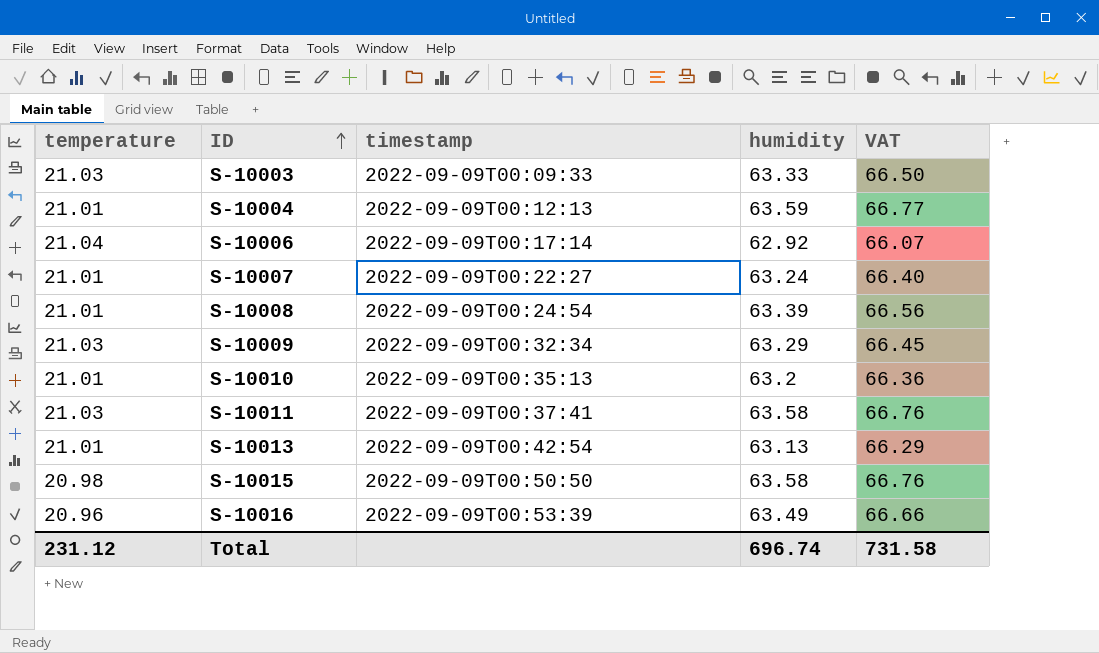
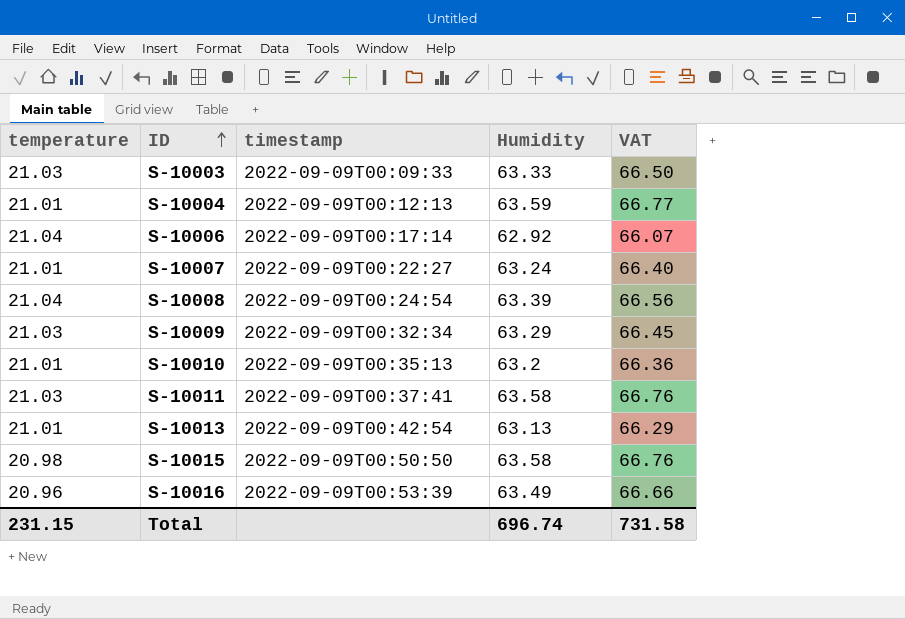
column name: humidity -> Humidity
S-10008 | temperature: 21.01 -> 21.04
Total | temperature: 231.12 -> 231.15

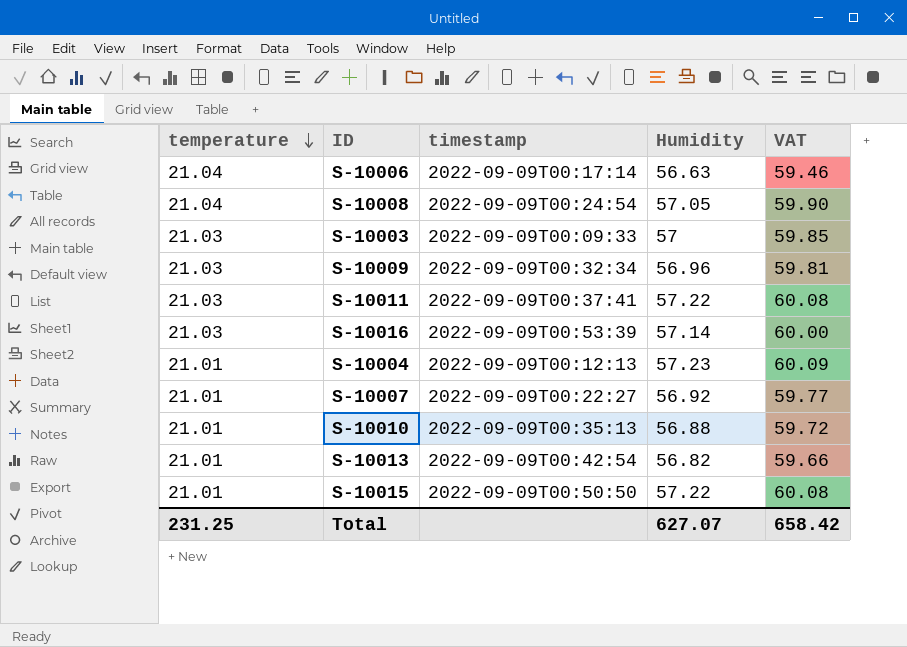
row order: ID ascending -> temperature descending
S-10006 | Humidity: 62.92 -> 56.63
S-10006 | VAT: 66.07 -> 59.46
S-10008 | Humidity: 63.39 -> 57.05
S-10008 | VAT: 66.56 -> 59.90
S-10003 | Humidity: 63.33 -> 57
S-10003 | VAT: 66.50 -> 59.85
S-10009 | Humidity: 63.29 -> 56.96
S-10009 | VAT: 66.45 -> 59.81
S-10011 | Humidity: 63.58 -> 57.22
S-10011 | VAT: 66.76 -> 60.08
S-10016 | temperature: 20.96 -> 21.03
S-10016 | Humidity: 63.49 -> 57.14
S-10016 | VAT: 66.66 -> 60.00
S-10004 | Humidity: 63.59 -> 57.23
S-10004 | VAT: 66.77 -> 60.09
S-10007 | Humidity: 63.24 -> 56.92
S-10007 | VAT: 66.40 -> 59.77
S-10010 | Humidity: 63.2 -> 56.88
S-10010 | VAT: 66.36 -> 59.72
S-10013 | Humidity: 63.13 -> 56.82
S-10013 | VAT: 66.29 -> 59.66
S-10015 | temperature: 20.98 -> 21.01
S-10015 | Humidity: 63.58 -> 57.22
S-10015 | VAT: 66.76 -> 60.08
Total | temperature: 231.15 -> 231.25
Total | Humidity: 696.74 -> 627.07
Total | VAT: 731.58 -> 658.42

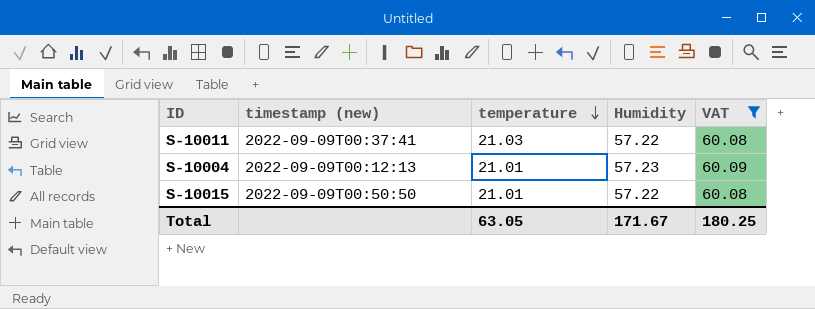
filter: none -> VAT >= 60.08
column name: timestamp -> timestamp (new)
column temperature | position: 1 -> 3
Total | temperature: 231.25 -> 63.05
Total | Humidity: 627.07 -> 171.67
Total | VAT: 658.42 -> 180.25

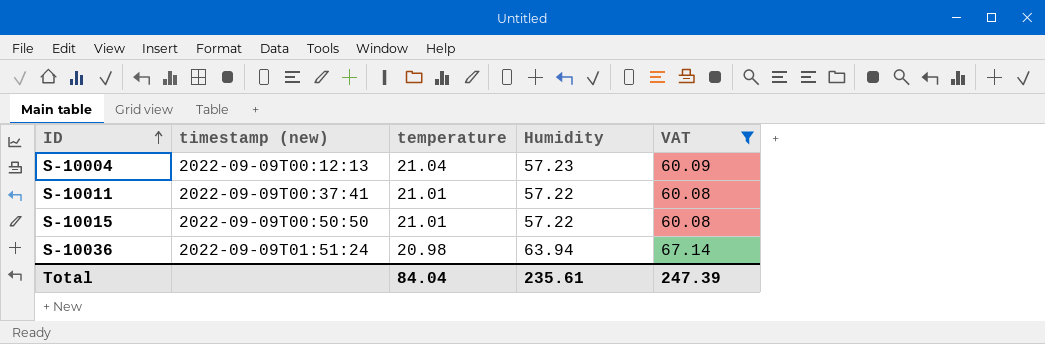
row order: temperature descending -> ID ascending
S-10004 | temperature: 21.01 -> 21.04
S-10011 | temperature: 21.03 -> 21.01
row S-10036: none -> 2022-09-09T01:51:24 | 20.98 | 63.94 | 67.14
Total | temperature: 63.05 -> 84.04
Total | Humidity: 171.67 -> 235.61
Total | VAT: 180.25 -> 247.39

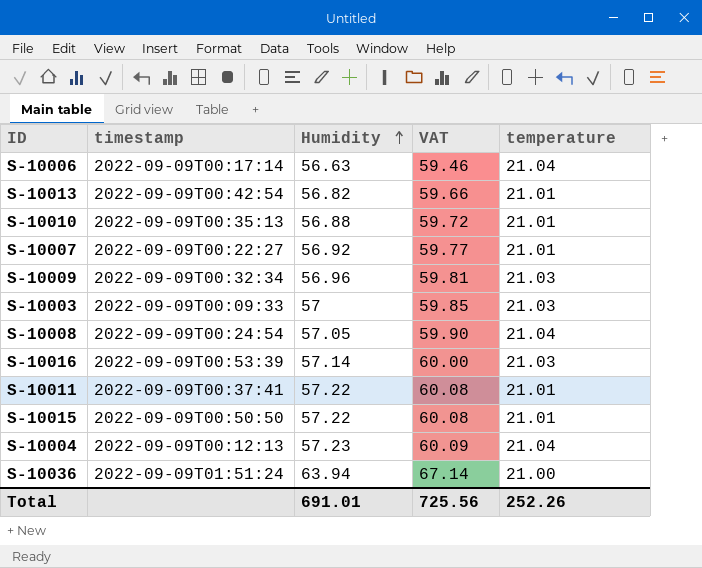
filter: VAT >= 60.08 -> none
row order: ID ascending -> Humidity ascending
column name: timestamp (new) -> timestamp
column temperature | position: 3 -> 5
S-10036 | temperature: 20.98 -> 21.00
Total | Humidity: 235.61 -> 691.01
Total | VAT: 247.39 -> 725.56
Total | temperature: 84.04 -> 252.26

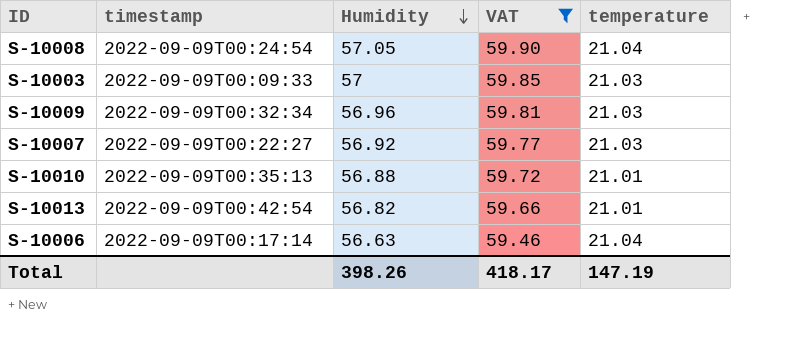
filter: none -> VAT <= 59.90
row order: Humidity ascending -> Humidity descending
S-10007 | temperature: 21.01 -> 21.03
Total | Humidity: 691.01 -> 398.26
Total | VAT: 725.56 -> 418.17
Total | temperature: 252.26 -> 147.19

